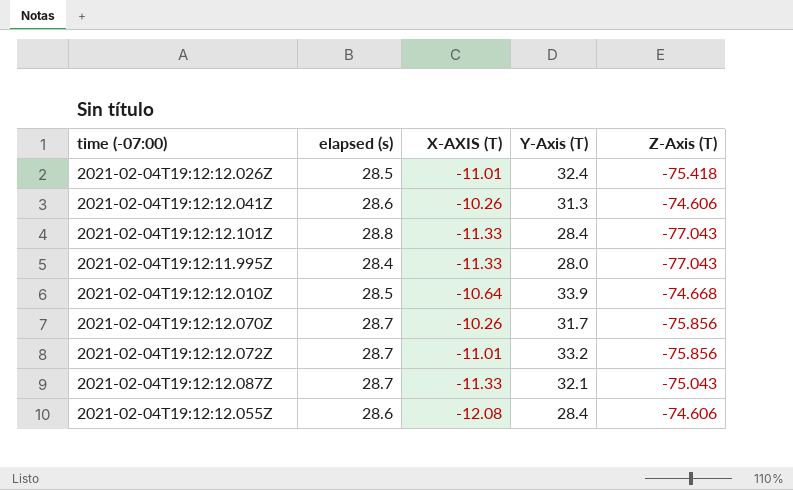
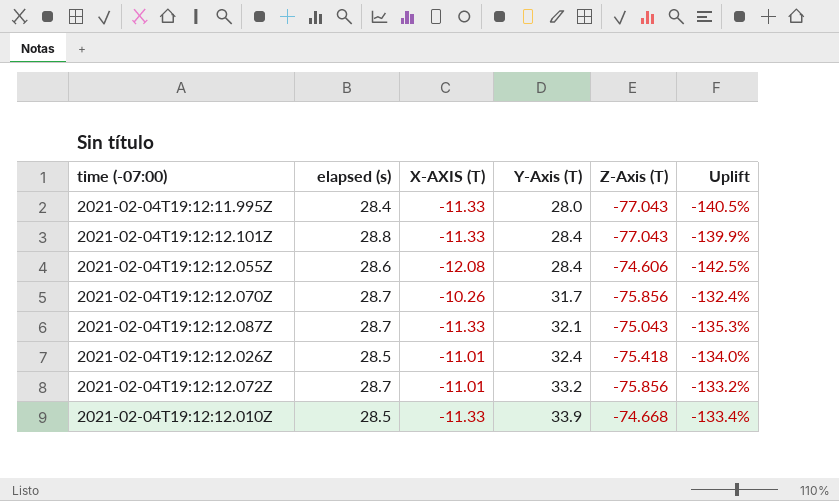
row order: none -> Y-Axis (T) ascending
column Uplift | formula: none -> ([X-AXIS (T)] - [Y-Axis (T)]) / [Y-Axis (T)]
row 2021-02-04T19:12:12.041Z: 28.6 | -10.26 | 31.3 | -74.606 -> none
2021-02-04T19:12:12.010Z | X-AXIS (T): -10.64 -> -11.33

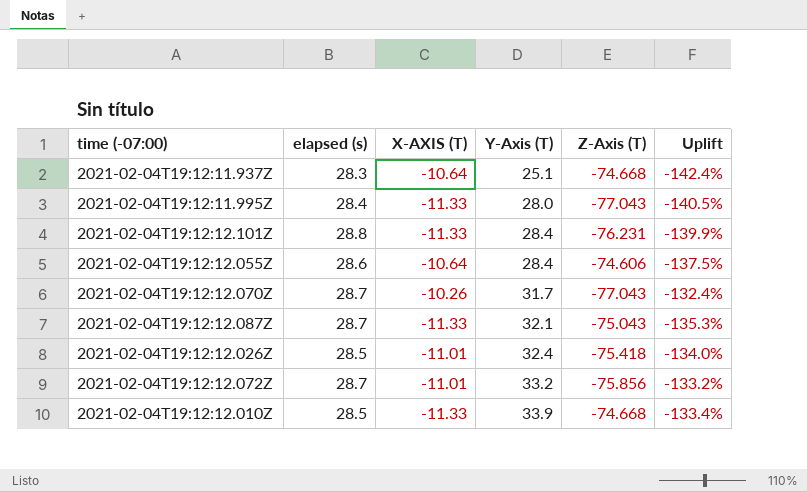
row 2021-02-04T19:12:11.937Z: none -> 28.3 | -10.64 | 25.1 | -74.668 | -142.4%
2021-02-04T19:12:12.101Z | Z-Axis (T): -77.043 -> -76.231
2021-02-04T19:12:12.055Z | X-AXIS (T): -12.08 -> -10.64
2021-02-04T19:12:12.055Z | Uplift: -142.5% -> -137.5%
2021-02-04T19:12:12.070Z | Z-Axis (T): -75.856 -> -77.043

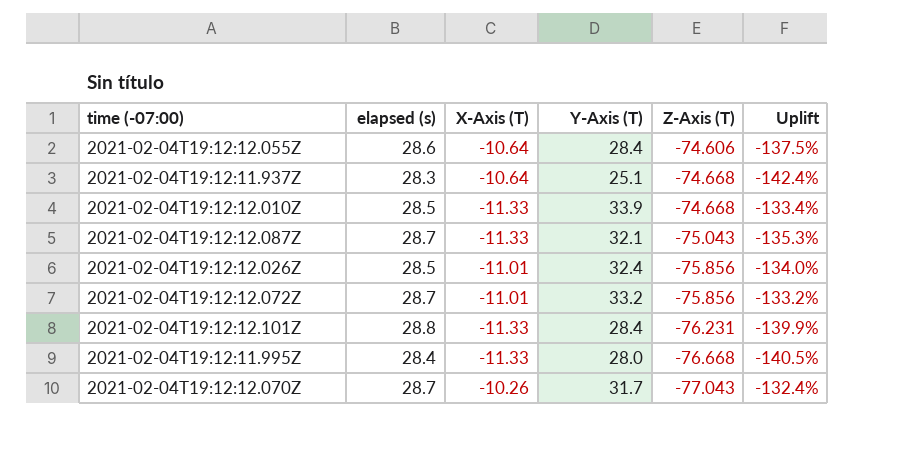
row order: Y-Axis (T) ascending -> Z-Axis (T) descending
column name: X-AXIS (T) -> X-Axis (T)
2021-02-04T19:12:12.026Z | Z-Axis (T): -75.418 -> -75.856
2021-02-04T19:12:11.995Z | Z-Axis (T): -77.043 -> -76.668

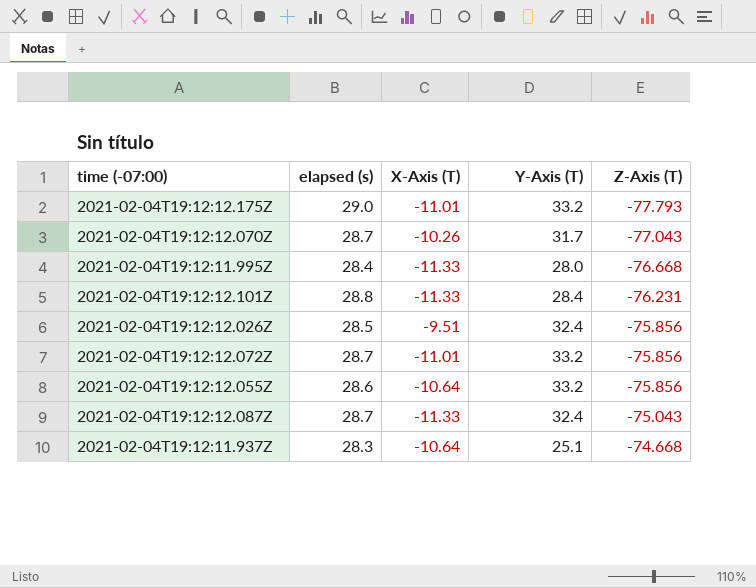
row order: Z-Axis (T) descending -> Z-Axis (T) ascending
column Uplift | formula: ([X-Axis (T)] - [Y-Axis (T)]) / [Y-Axis (T)] -> none
row 2021-02-04T19:12:12.010Z: 28.5 | -11.33 | 33.9 | -74.668 | -133.4% -> none
row 2021-02-04T19:12:12.175Z: none -> 29.0 | -11.01 | 33.2 | -77.793
2021-02-04T19:12:12.026Z | X-Axis (T): -11.01 -> -9.51
2021-02-04T19:12:12.055Z | Y-Axis (T): 28.4 -> 33.2
2021-02-04T19:12:12.055Z | Z-Axis (T): -74.606 -> -75.856
2021-02-04T19:12:12.087Z | Y-Axis (T): 32.1 -> 32.4

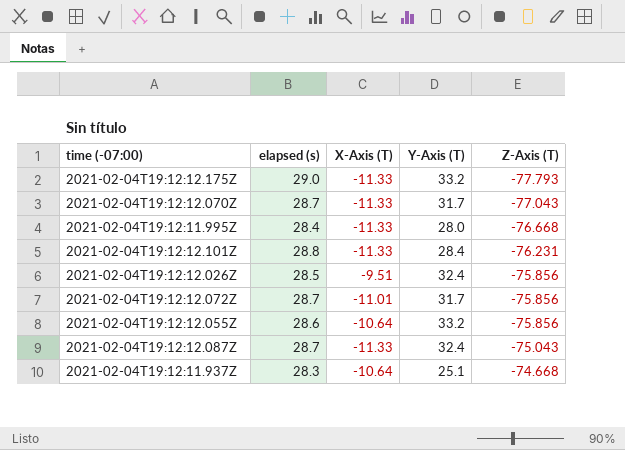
2021-02-04T19:12:12.175Z | X-Axis (T): -11.01 -> -11.33
2021-02-04T19:12:12.070Z | X-Axis (T): -10.26 -> -11.33
2021-02-04T19:12:12.072Z | Y-Axis (T): 33.2 -> 31.7

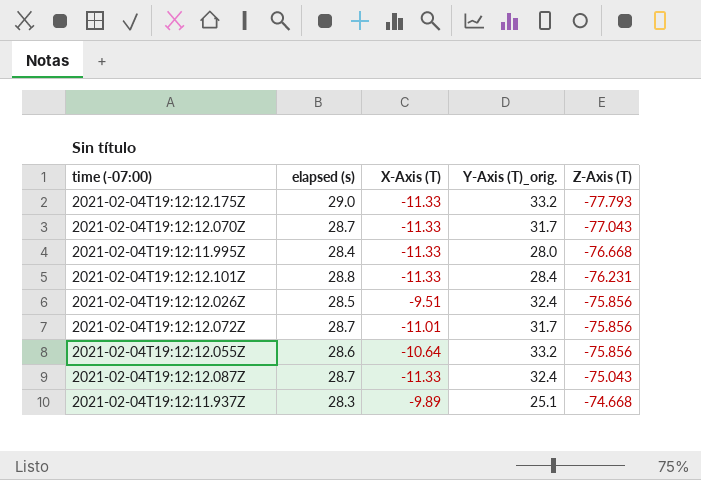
column name: Y-Axis (T) -> Y-Axis (T)_orig.
2021-02-04T19:12:11.937Z | X-Axis (T): -10.64 -> -9.89

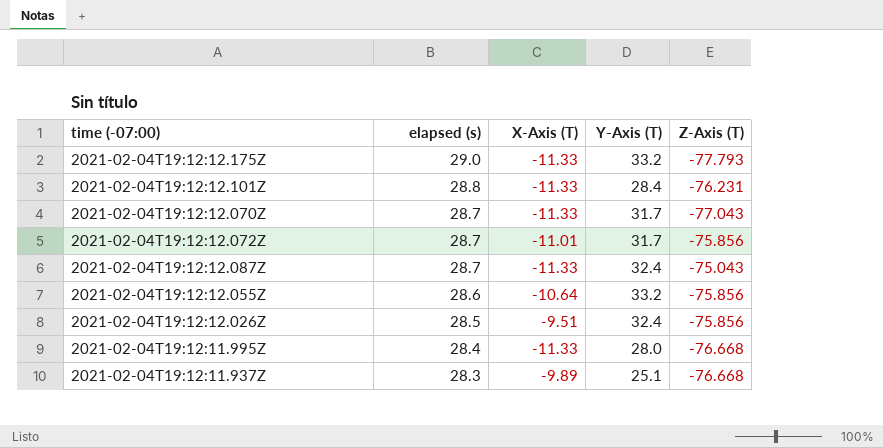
row order: Z-Axis (T) ascending -> elapsed (s) descending
column name: Y-Axis (T)_orig. -> Y-Axis (T)
2021-02-04T19:12:11.937Z | Z-Axis (T): -74.668 -> -76.668

